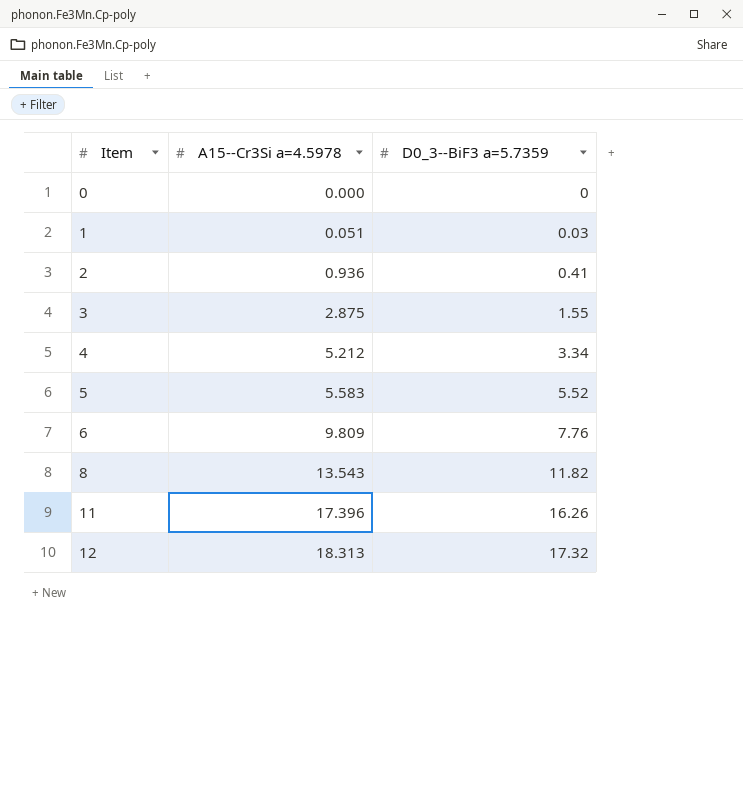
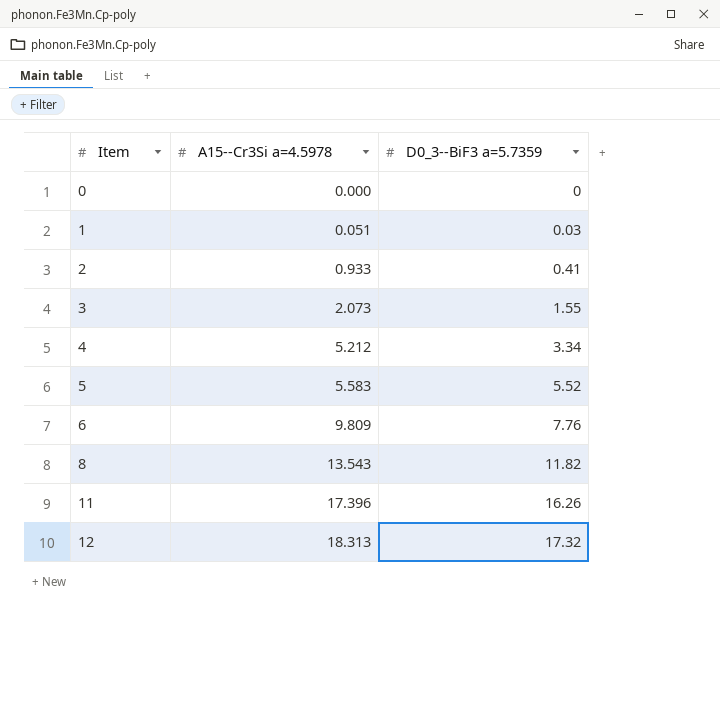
2 | A15--Cr3Si a=4.5978: 0.936 -> 0.933
3 | A15--Cr3Si a=4.5978: 2.875 -> 2.073

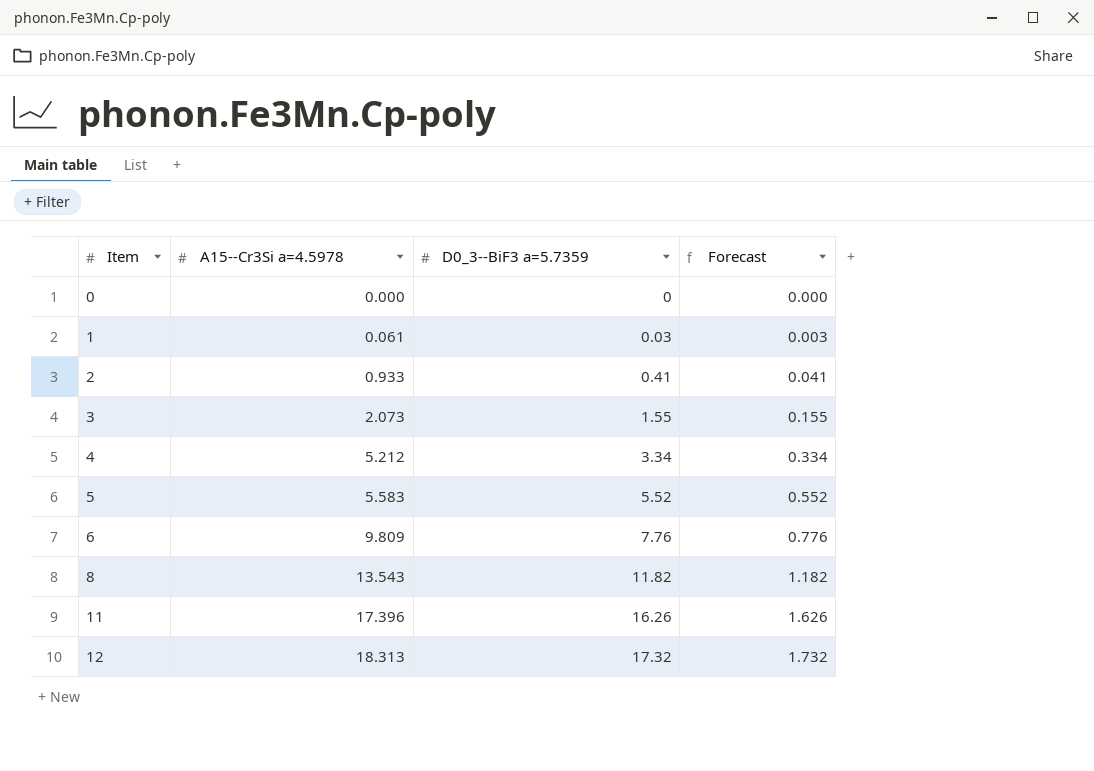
column Forecast | formula: none -> [D0_3--BiF3 a=5.7359] * 0.1
1 | A15--Cr3Si a=4.5978: 0.051 -> 0.061

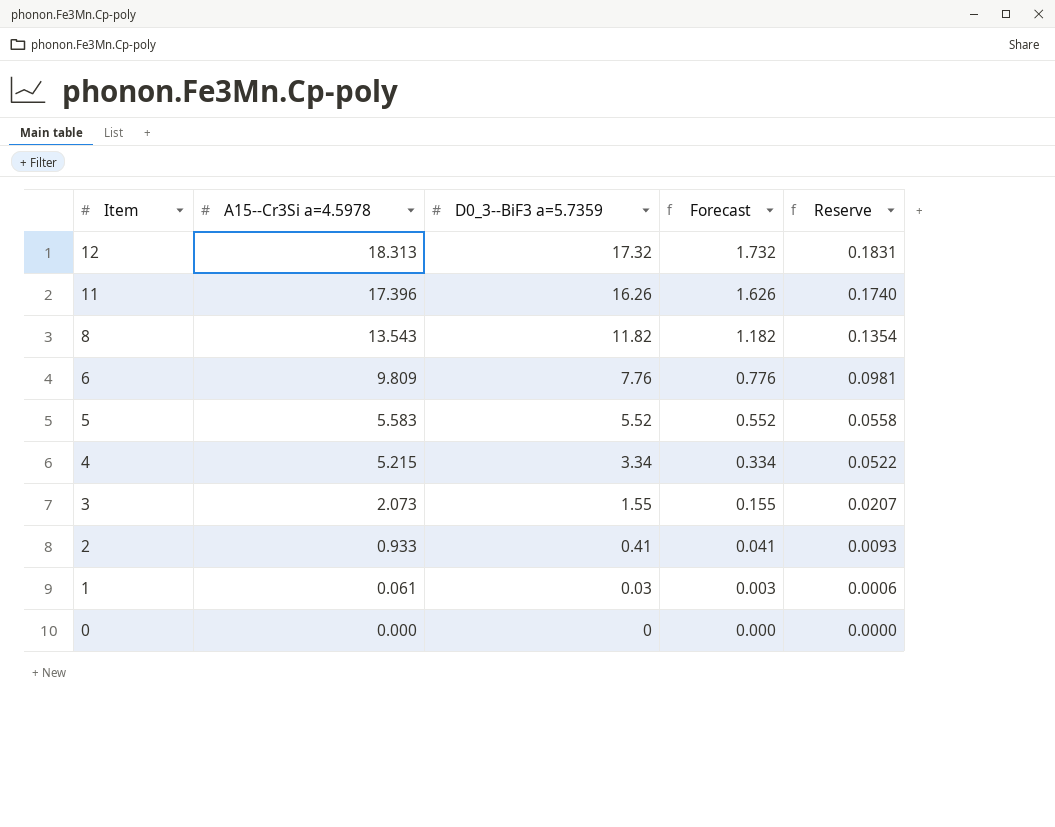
row order: Item ascending -> Item descending
column Reserve | formula: none -> [A15--Cr3Si a=4.5978] * 0.01
4 | A15--Cr3Si a=4.5978: 5.212 -> 5.215

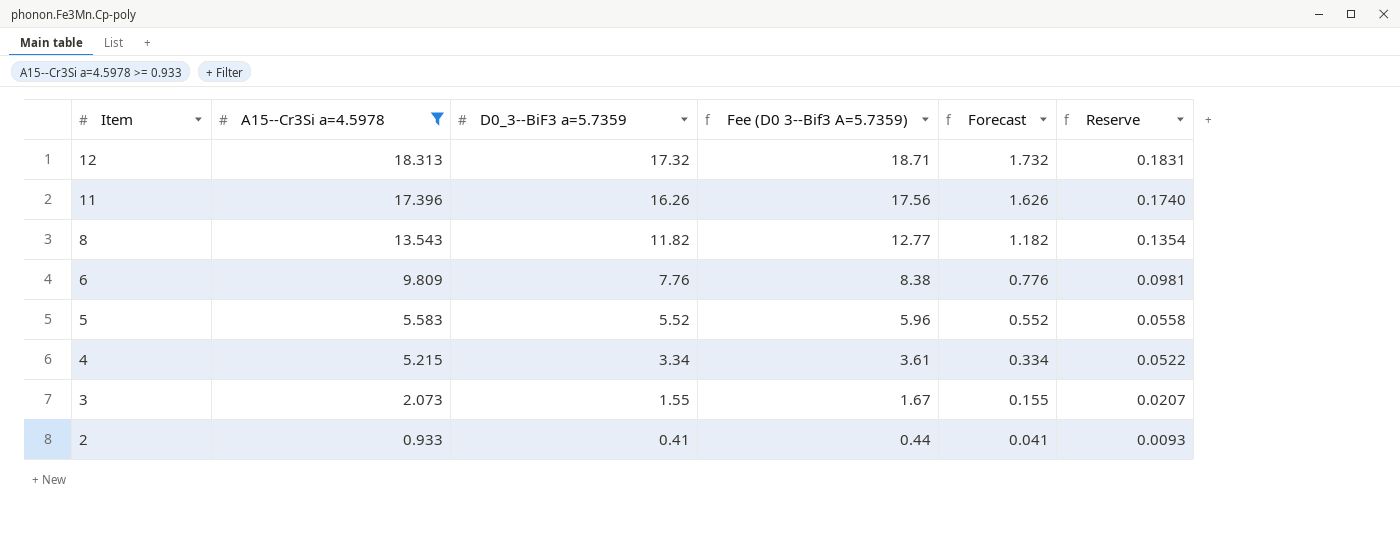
filter: none -> A15--Cr3Si a=4.5978 >= 0.933
column Fee (D0 3--Bif3 A=5.7359) | formula: none -> [D0_3--BiF3 a=5.7359] * 1.08

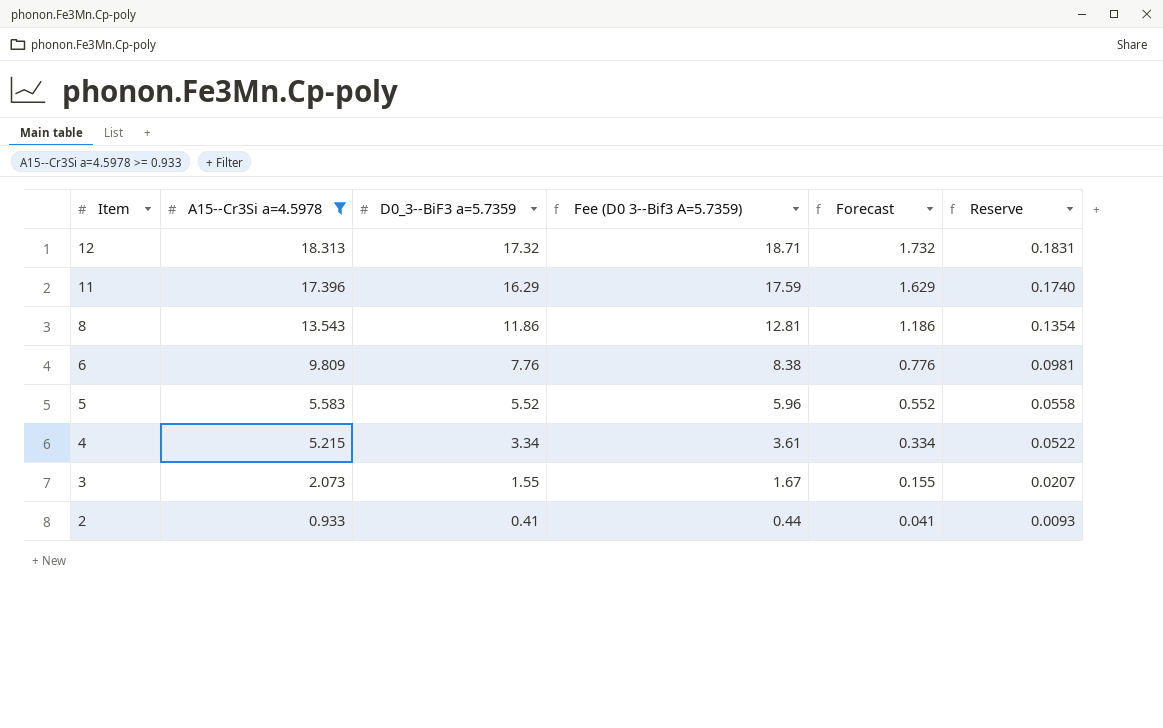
11 | D0_3--BiF3 a=5.7359: 16.26 -> 16.29
11 | Fee (D0 3--Bif3 A=5.7359): 17.56 -> 17.59
11 | Forecast: 1.626 -> 1.629
8 | D0_3--BiF3 a=5.7359: 11.82 -> 11.86
8 | Fee (D0 3--Bif3 A=5.7359): 12.77 -> 12.81
8 | Forecast: 1.182 -> 1.186

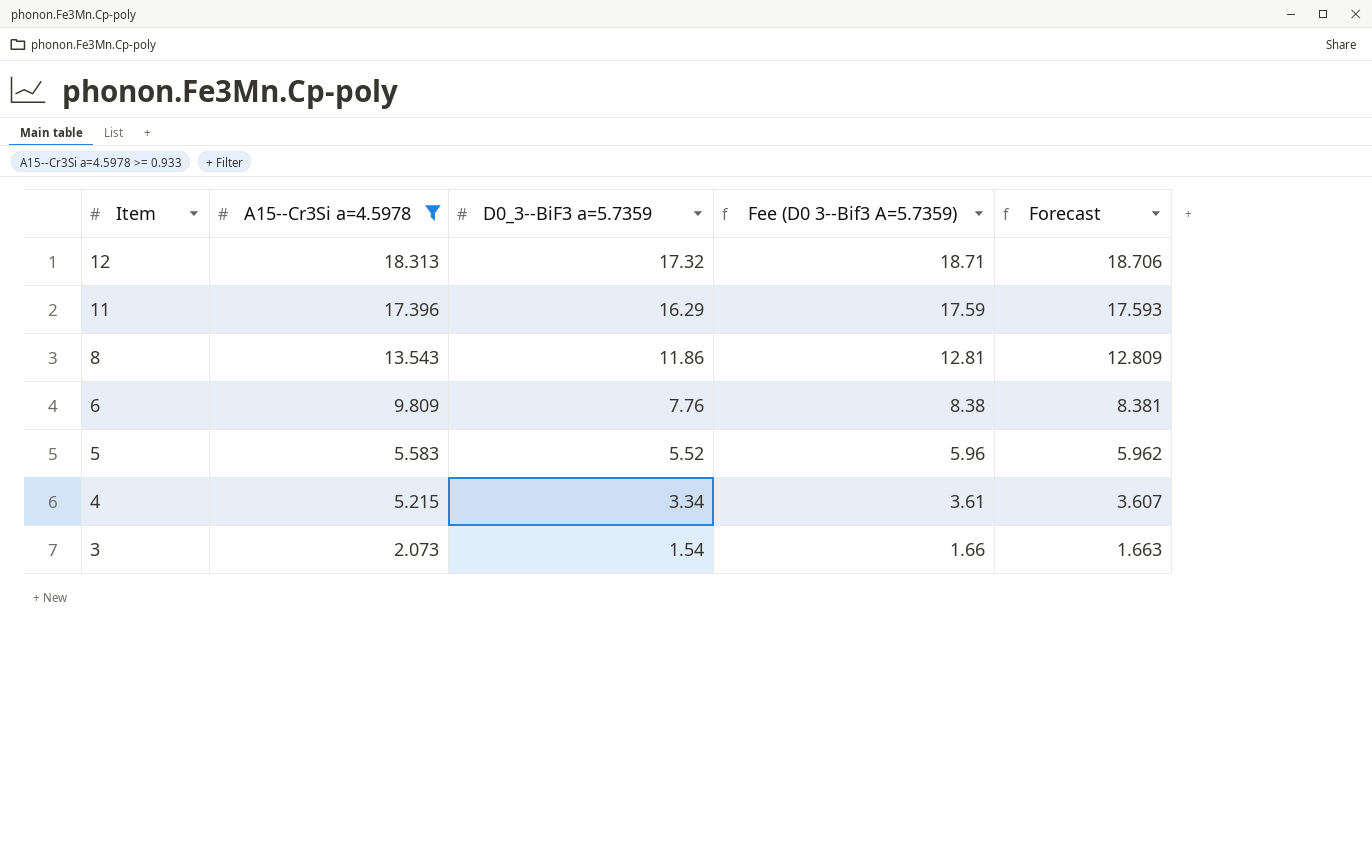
column Reserve | formula: [A15--Cr3Si a=4.5978] * 0.01 -> none
column Forecast | formula: [D0_3--BiF3 a=5.7359] * 0.1 -> [D0_3--BiF3 a=5.7359] * 1.08
row 2: 0.933 | 0.41 | 0.44 | 0.041 | 0.0093 -> none
3 | D0_3--BiF3 a=5.7359: 1.55 -> 1.54
3 | Fee (D0 3--Bif3 A=5.7359): 1.67 -> 1.66

